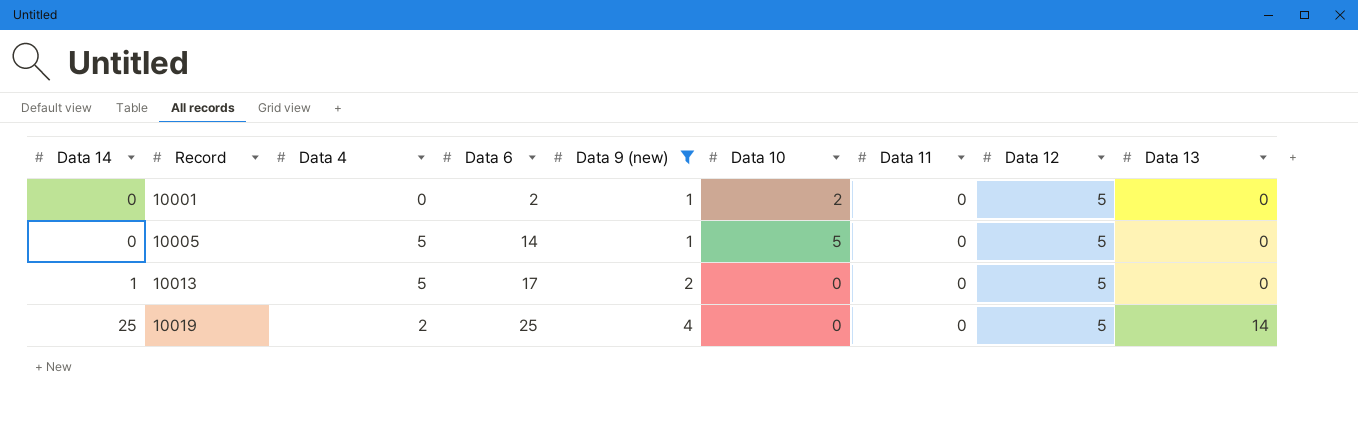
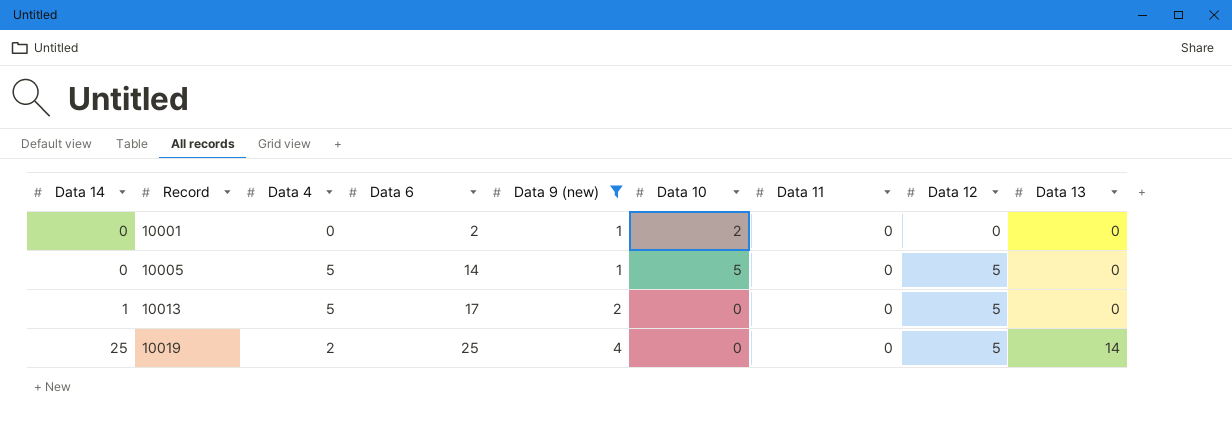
10001 | Data 12: 5 -> 0

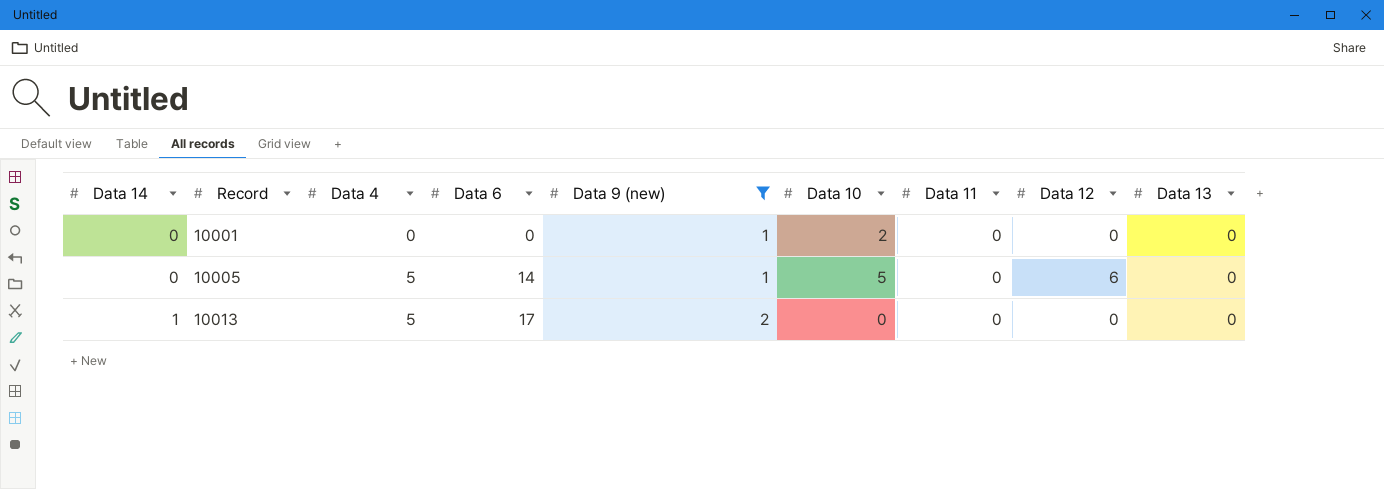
row 10019: 25 | 2 | 25 | 4 | 0 | 0 | 5 | 14 -> none
10001 | Data 6: 2 -> 0
10005 | Data 12: 5 -> 6
10013 | Data 12: 5 -> 0

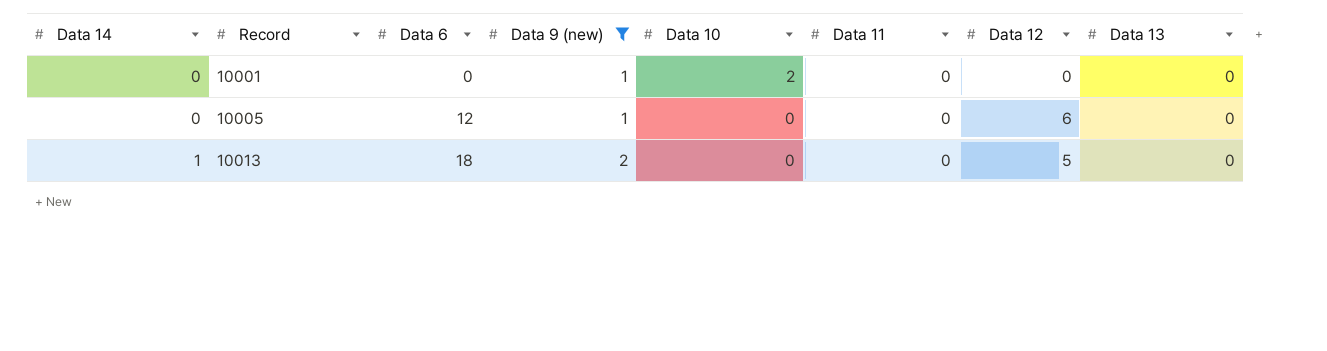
column Data 4 | position: 3 -> none
10005 | Data 6: 14 -> 12
10005 | Data 10: 5 -> 0
10013 | Data 6: 17 -> 18
10013 | Data 12: 0 -> 5

